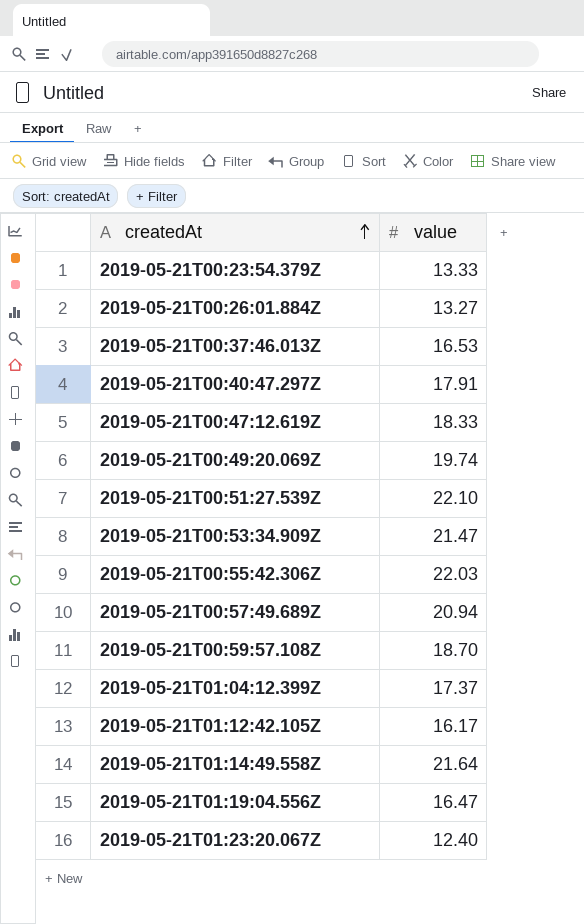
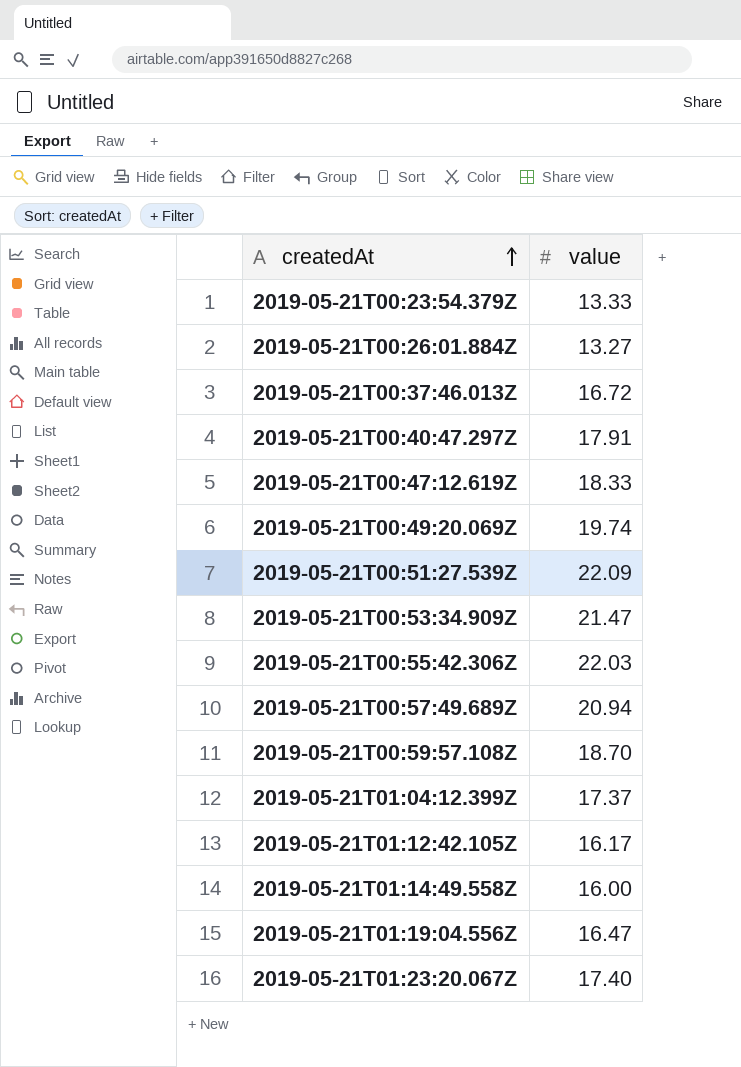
2019-05-21T00:37:46.013Z | value: 16.53 -> 16.72
2019-05-21T00:51:27.539Z | value: 22.10 -> 22.09
2019-05-21T01:14:49.558Z | value: 21.64 -> 16.00
2019-05-21T01:23:20.067Z | value: 12.40 -> 17.40

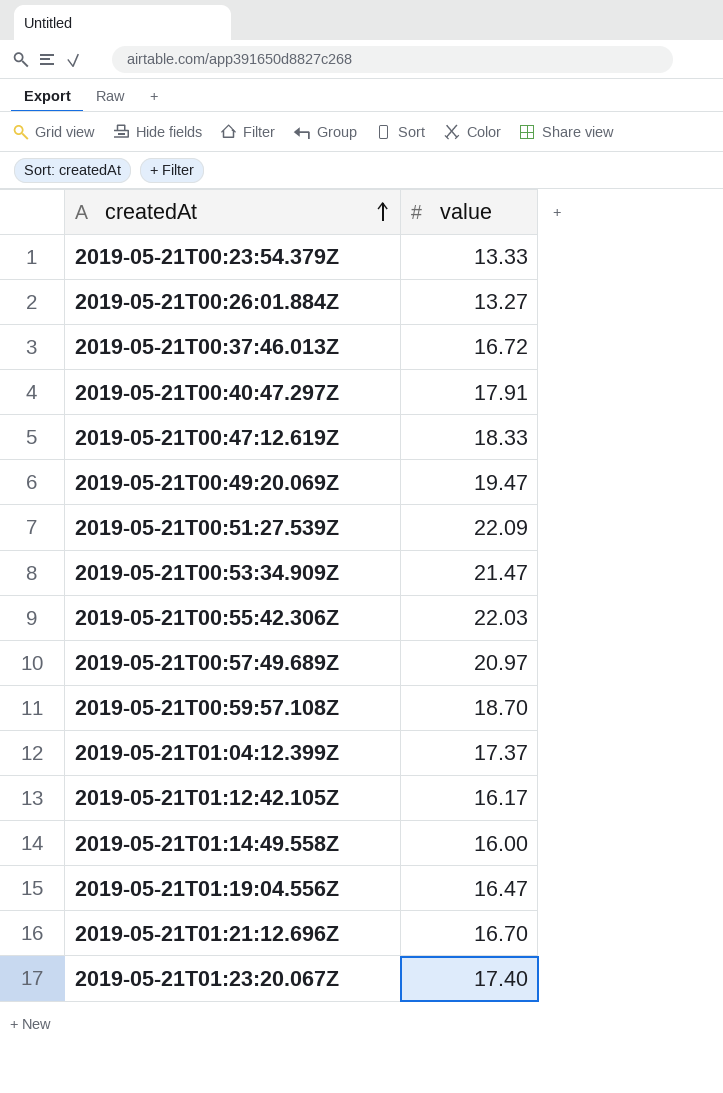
2019-05-21T00:49:20.069Z | value: 19.74 -> 19.47
2019-05-21T00:57:49.689Z | value: 20.94 -> 20.97
row 2019-05-21T01:21:12.696Z: none -> 16.70

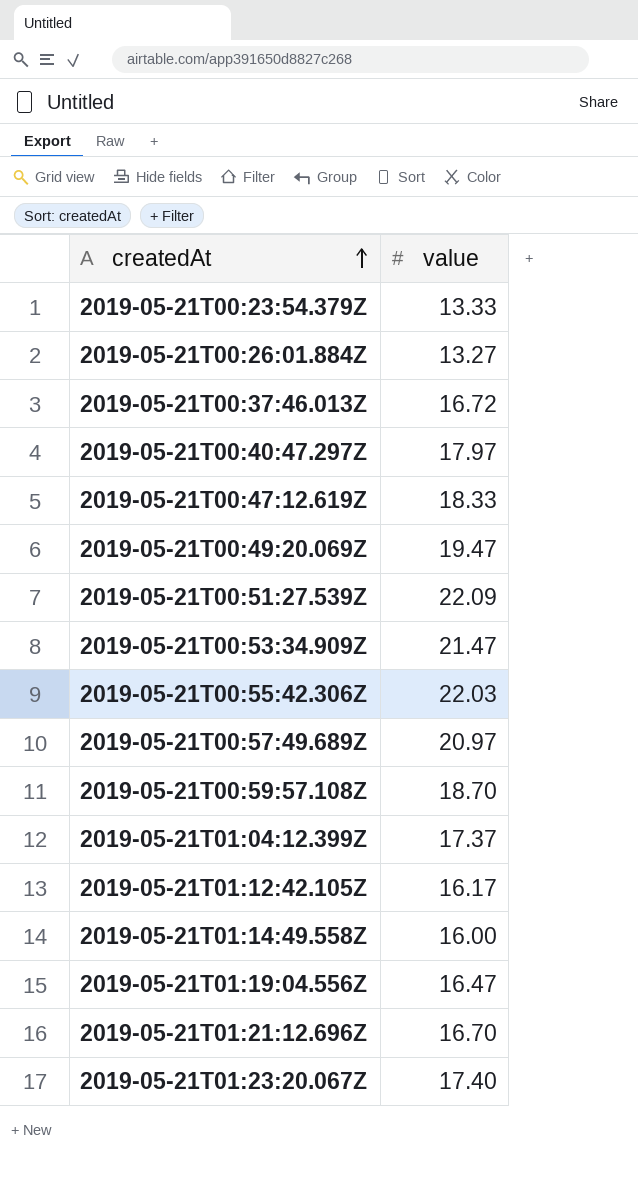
2019-05-21T00:40:47.297Z | value: 17.91 -> 17.97

